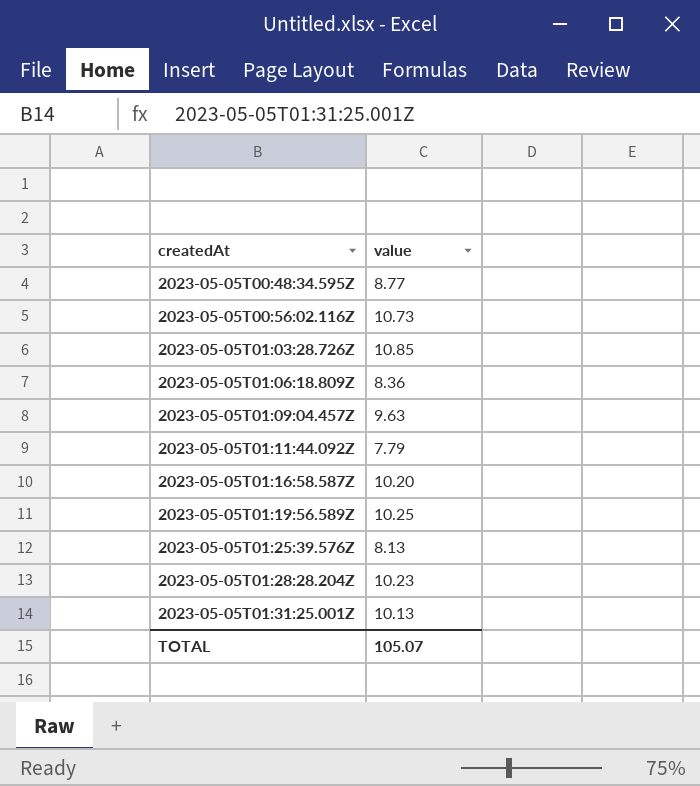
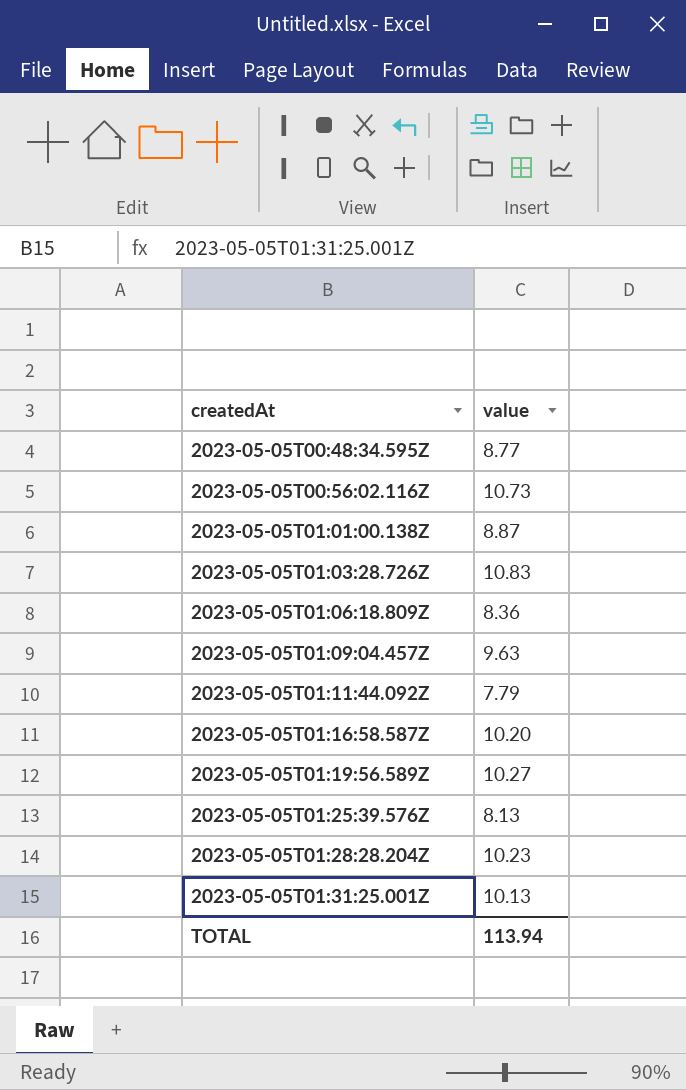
row 2023-05-05T01:01:00.138Z: none -> 8.87
2023-05-05T01:03:28.726Z | value: 10.85 -> 10.83
2023-05-05T01:19:56.589Z | value: 10.25 -> 10.27
TOTAL | value: 105.07 -> 113.94

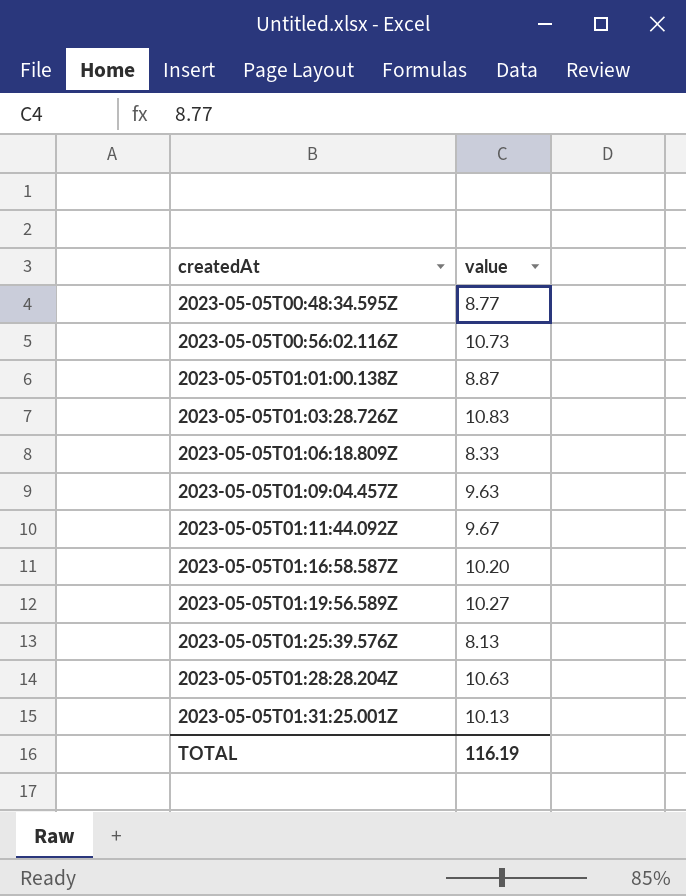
2023-05-05T01:06:18.809Z | value: 8.36 -> 8.33
2023-05-05T01:11:44.092Z | value: 7.79 -> 9.67
2023-05-05T01:28:28.204Z | value: 10.23 -> 10.63
TOTAL | value: 113.94 -> 116.19

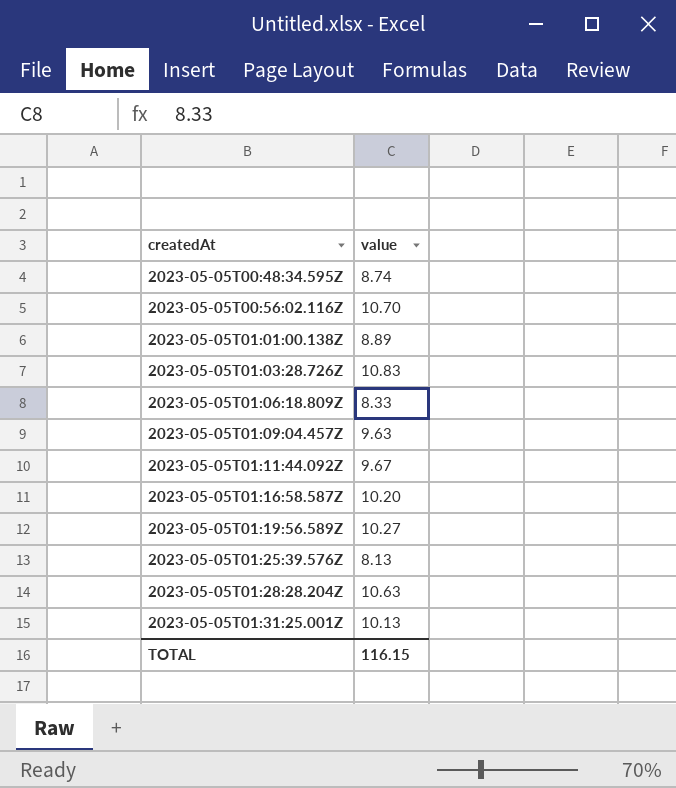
2023-05-05T00:48:34.595Z | value: 8.77 -> 8.74
2023-05-05T00:56:02.116Z | value: 10.73 -> 10.70
2023-05-05T01:01:00.138Z | value: 8.87 -> 8.89
TOTAL | value: 116.19 -> 116.15

